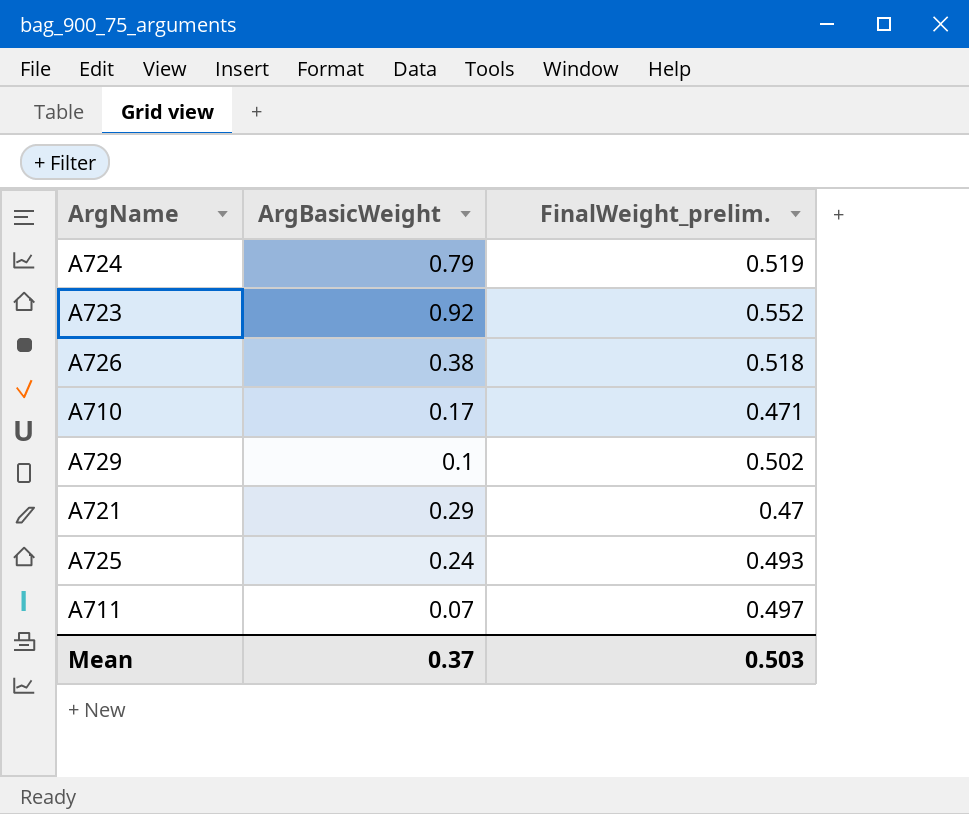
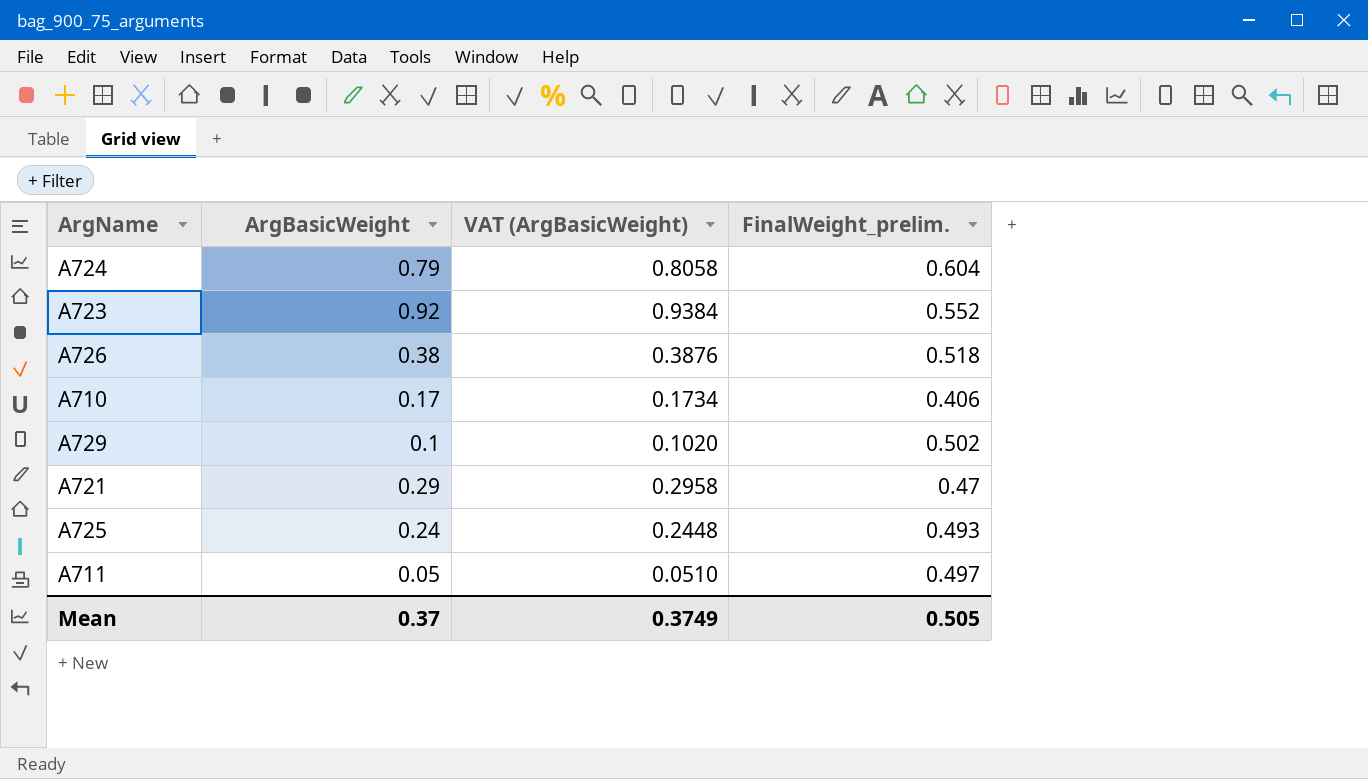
column VAT (ArgBasicWeight) | formula: none -> [ArgBasicWeight] * 1.02
A724 | FinalWeight_prelim.: 0.519 -> 0.604
A710 | FinalWeight_prelim.: 0.471 -> 0.406
A711 | ArgBasicWeight: 0.07 -> 0.05
Mean | FinalWeight_prelim.: 0.503 -> 0.505

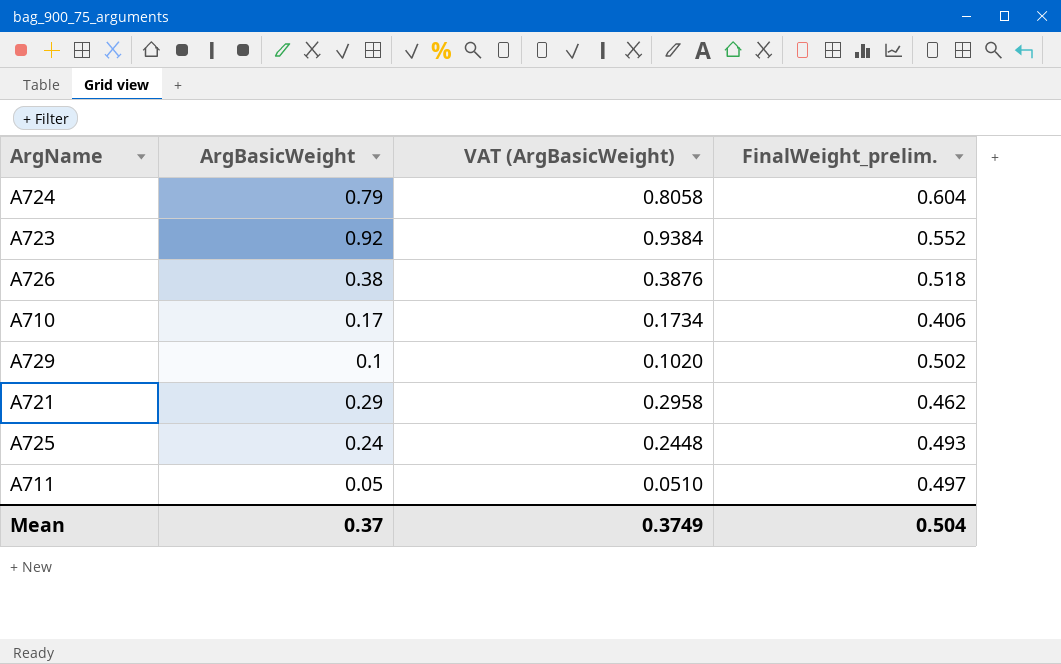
A721 | FinalWeight_prelim.: 0.47 -> 0.462
Mean | FinalWeight_prelim.: 0.505 -> 0.504

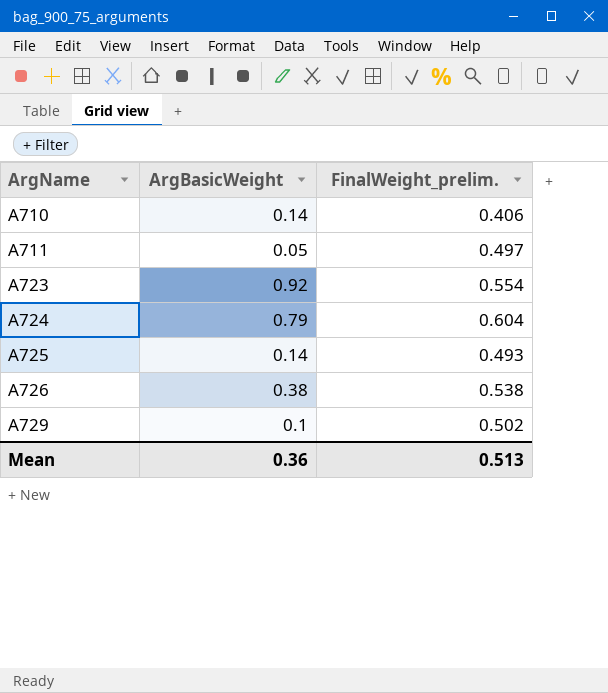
row order: none -> ArgName ascending
column VAT (ArgBasicWeight) | formula: [ArgBasicWeight] * 1.02 -> none
row A721: 0.29 | 0.2958 | 0.462 -> none
A710 | ArgBasicWeight: 0.17 -> 0.14
A723 | FinalWeight_prelim.: 0.552 -> 0.554
A725 | ArgBasicWeight: 0.24 -> 0.14
A726 | FinalWeight_prelim.: 0.518 -> 0.538
Mean | ArgBasicWeight: 0.37 -> 0.36
Mean | FinalWeight_prelim.: 0.504 -> 0.513

